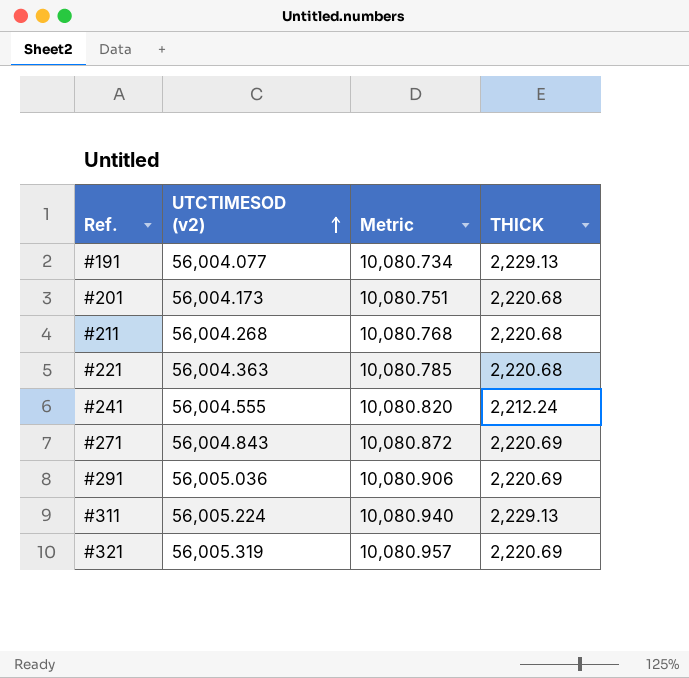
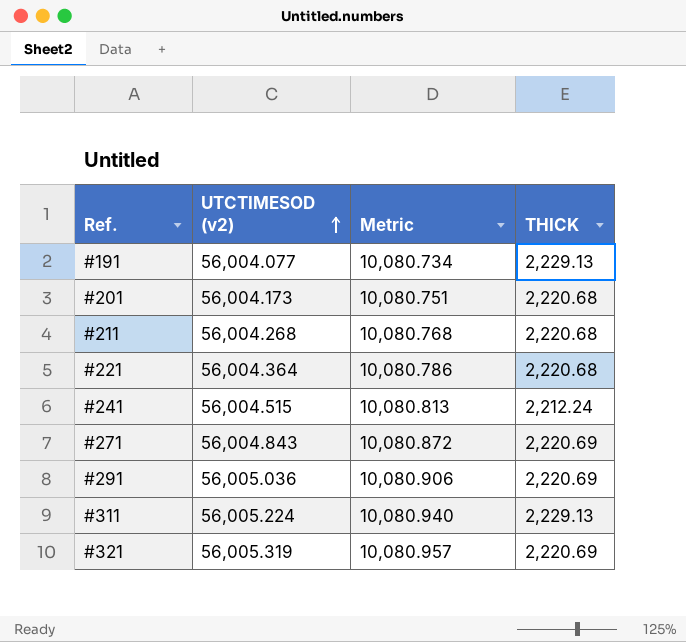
#221 | UTCTIMESOD (v2): 56,004.363 -> 56,004.364
#221 | Metric: 10,080.785 -> 10,080.786
#241 | UTCTIMESOD (v2): 56,004.555 -> 56,004.515
#241 | Metric: 10,080.820 -> 10,080.813

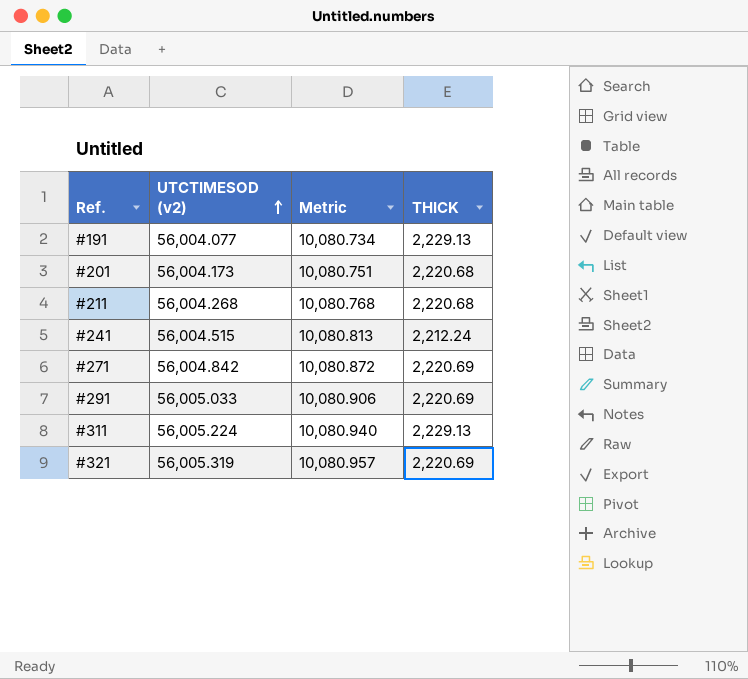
row #221: 56,004.364 | 10,080.786 | 2,220.68 -> none
#271 | UTCTIMESOD (v2): 56,004.843 -> 56,004.842
#291 | UTCTIMESOD (v2): 56,005.036 -> 56,005.033

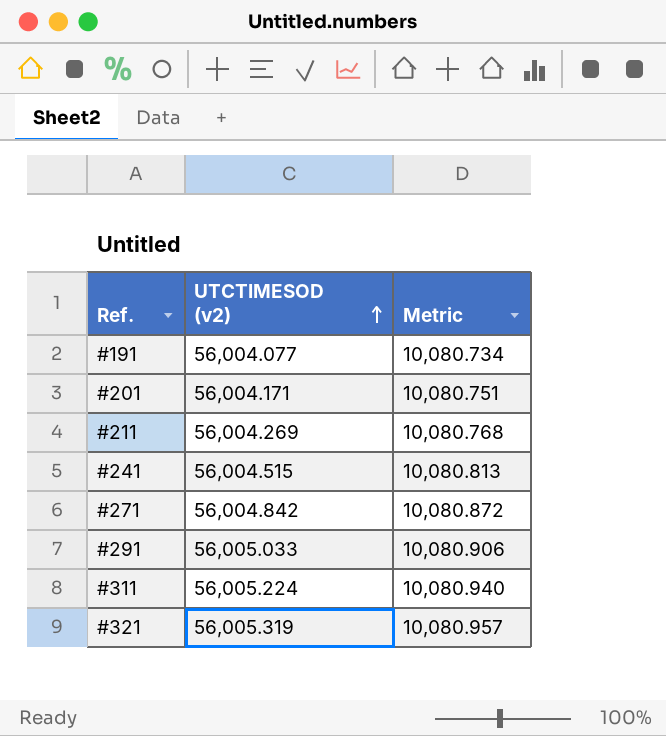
column THICK | position: 4 -> none
#201 | UTCTIMESOD (v2): 56,004.173 -> 56,004.171
#211 | UTCTIMESOD (v2): 56,004.268 -> 56,004.269

